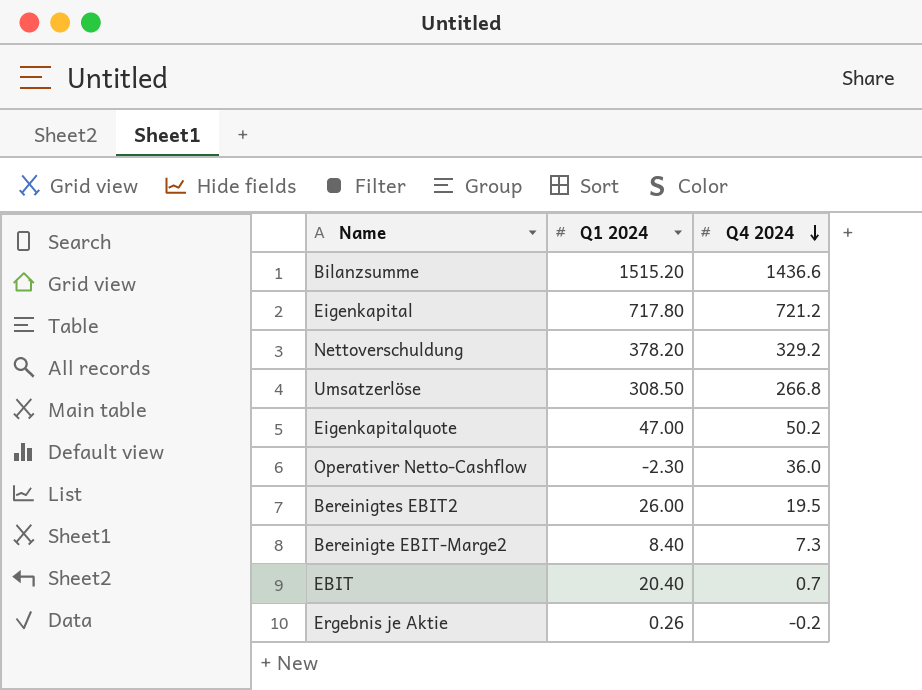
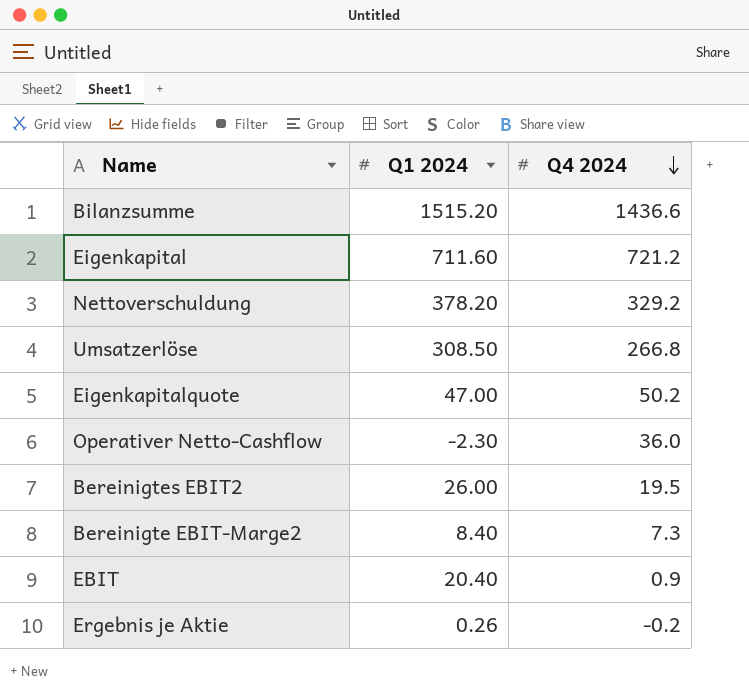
Eigenkapital | Q1 2024: 717.80 -> 711.60
EBIT | Q4 2024: 0.7 -> 0.9

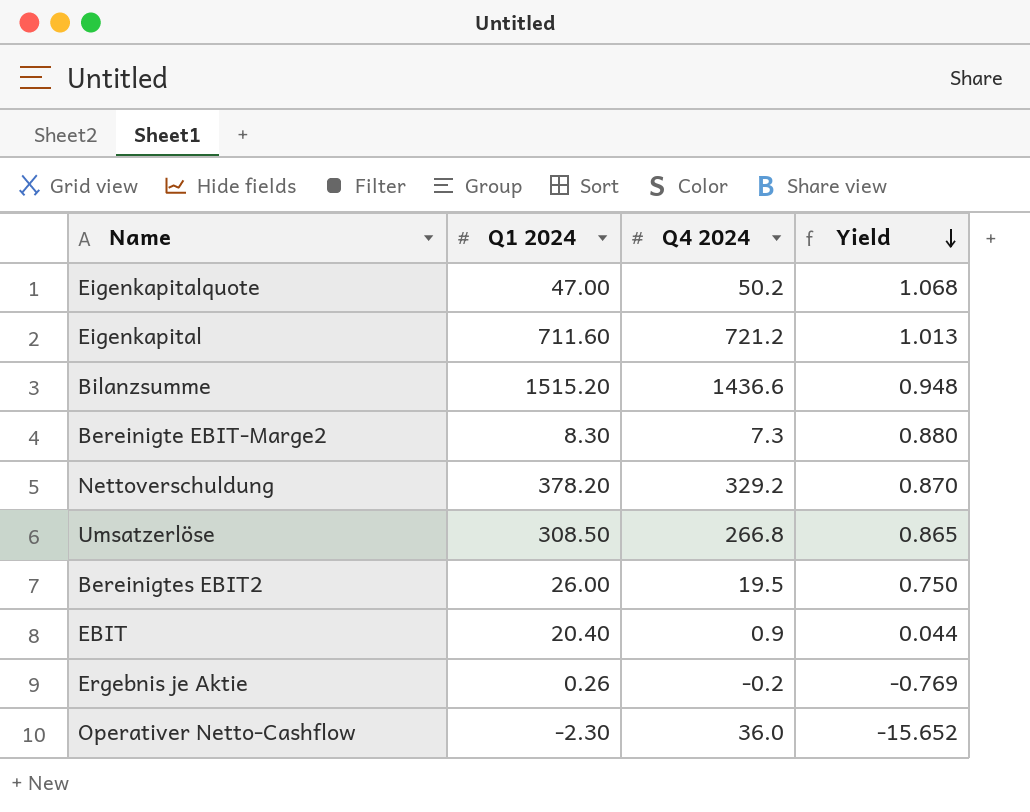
row order: Q4 2024 descending -> Yield descending
column Yield | formula: none -> [Q4 2024] / [Q1 2024]
Bereinigte EBIT-Marge2 | Q1 2024: 8.40 -> 8.30

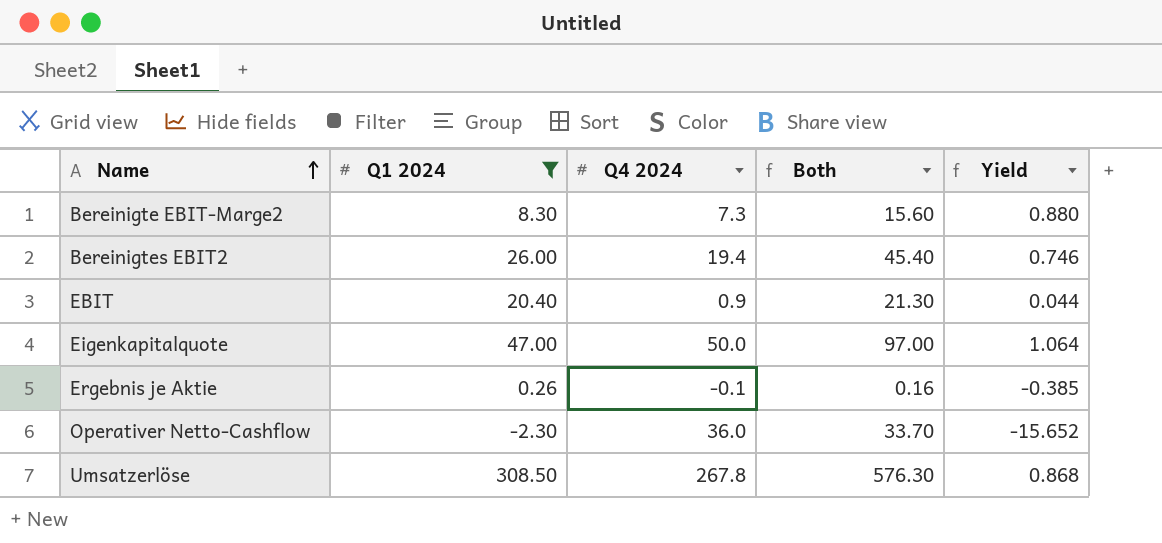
filter: none -> Q1 2024 <= 308.50
row order: Yield descending -> Name ascending
column Both | formula: none -> [Q1 2024] + [Q4 2024]
Bereinigtes EBIT2 | Q4 2024: 19.5 -> 19.4
Bereinigtes EBIT2 | Yield: 0.750 -> 0.746
Eigenkapitalquote | Q4 2024: 50.2 -> 50.0
Eigenkapitalquote | Yield: 1.068 -> 1.064
Ergebnis je Aktie | Q4 2024: -0.2 -> -0.1
Ergebnis je Aktie | Yield: -0.769 -> -0.385
Umsatzerlöse | Q4 2024: 266.8 -> 267.8
Umsatzerlöse | Yield: 0.865 -> 0.868

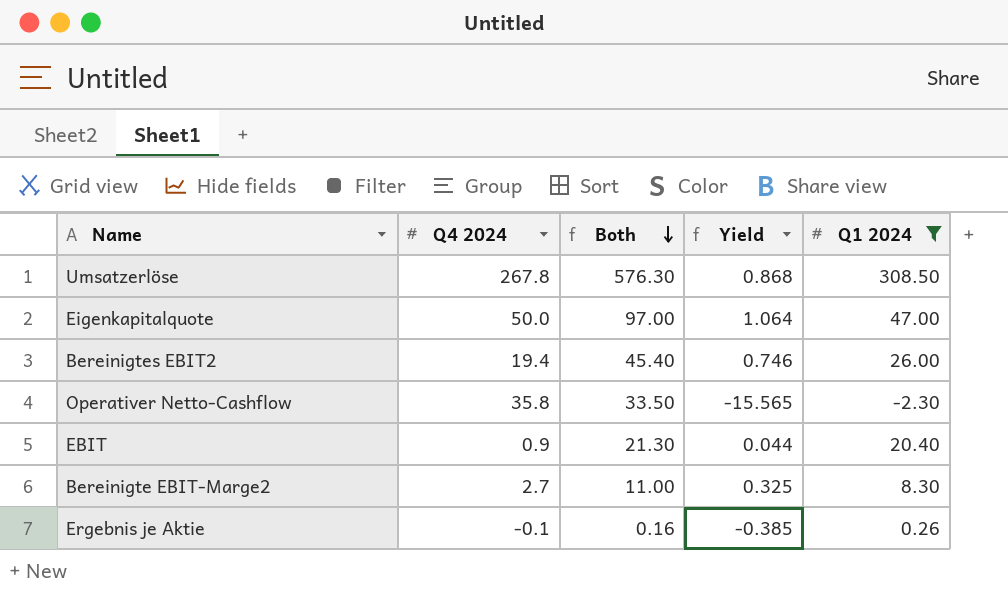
row order: Name ascending -> Both descending
column Q1 2024 | position: 2 -> 5
Operativer Netto-Cashflow | Q4 2024: 36.0 -> 35.8
Operativer Netto-Cashflow | Both: 33.70 -> 33.50
Operativer Netto-Cashflow | Yield: -15.652 -> -15.565
Bereinigte EBIT-Marge2 | Q4 2024: 7.3 -> 2.7
Bereinigte EBIT-Marge2 | Both: 15.60 -> 11.00
Bereinigte EBIT-Marge2 | Yield: 0.880 -> 0.325

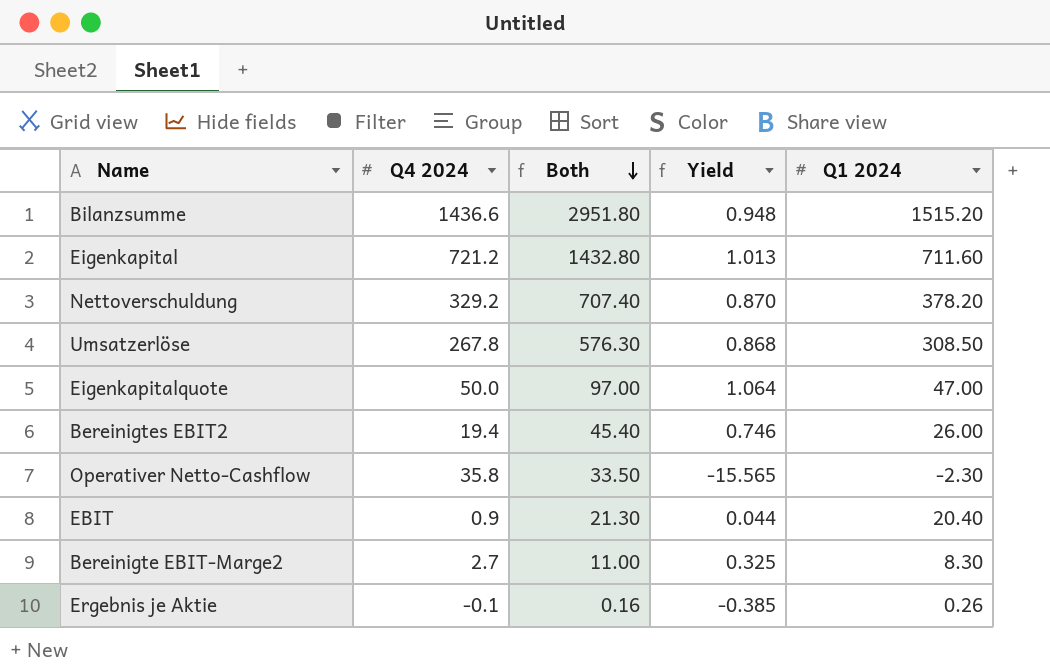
filter: Q1 2024 <= 308.50 -> none

